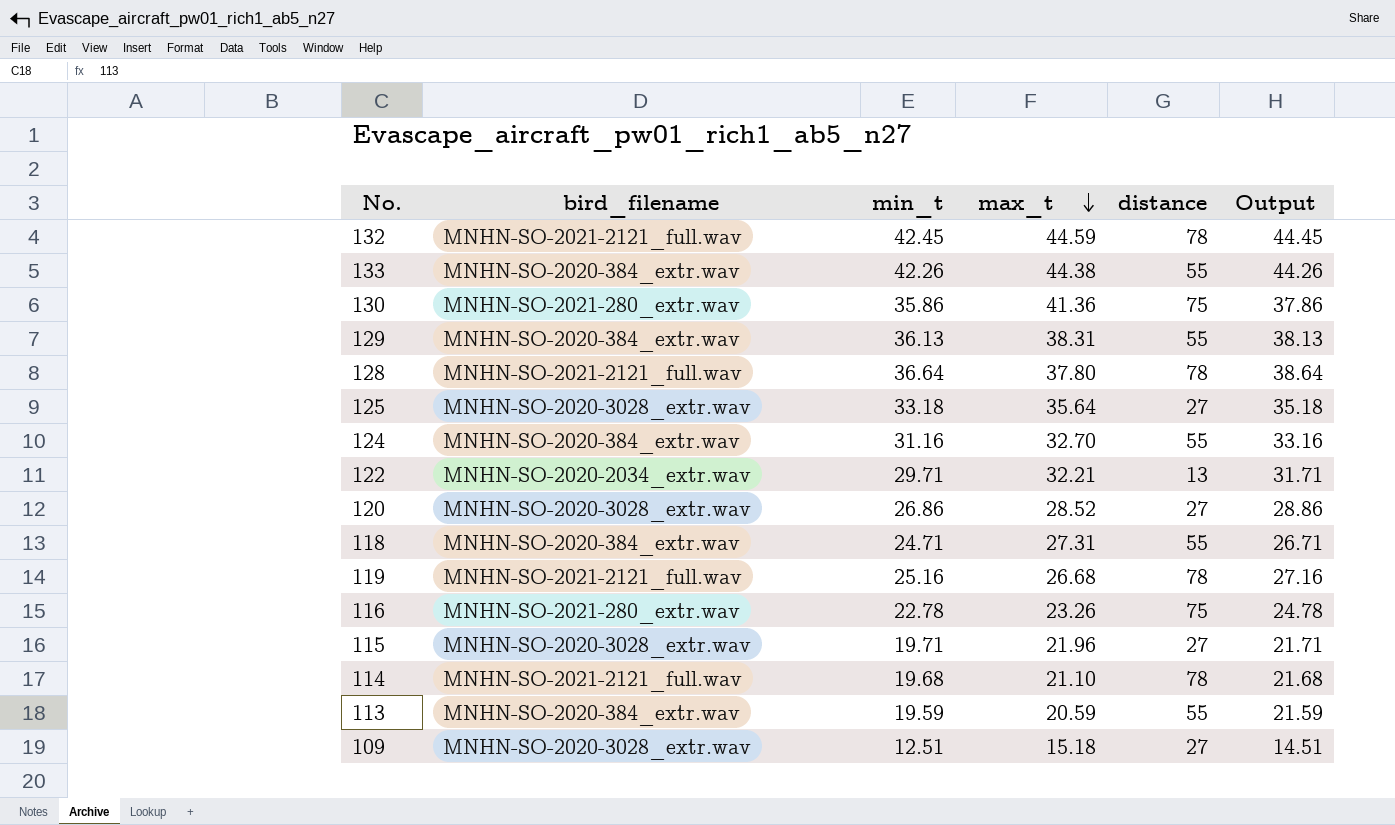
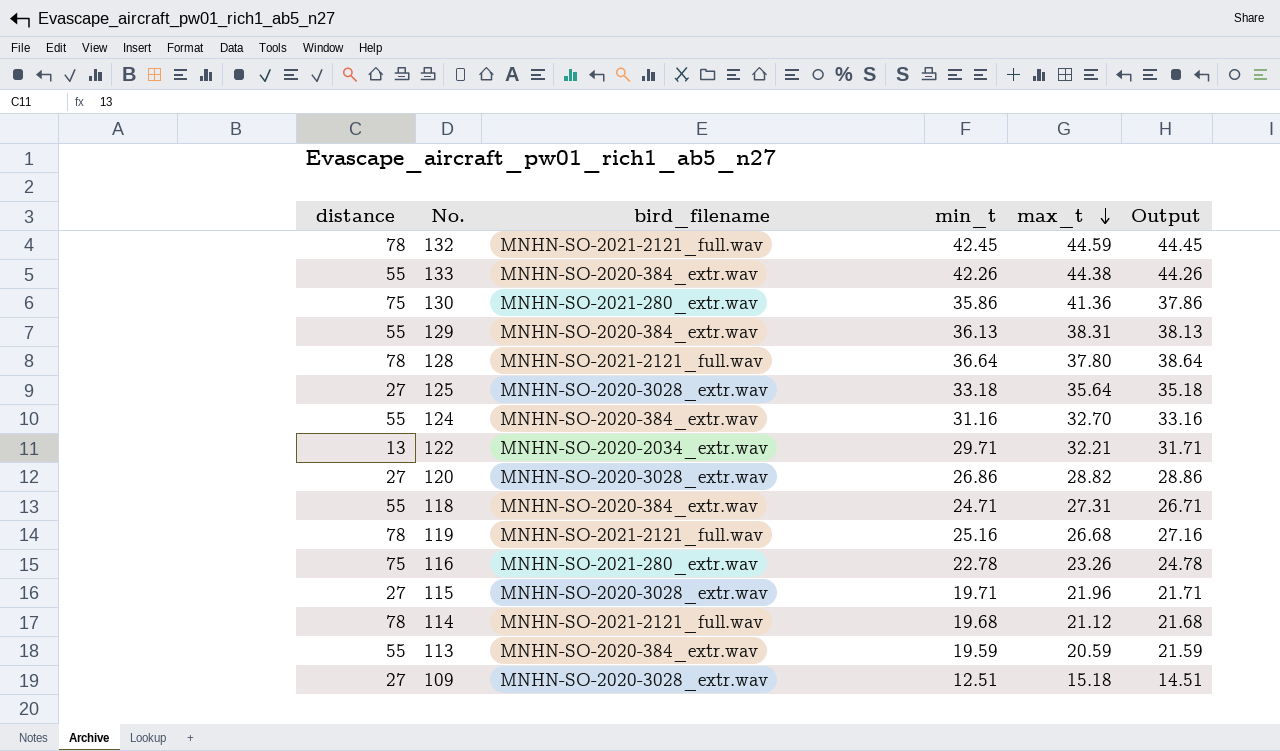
column distance | position: 5 -> 1
120 | max_t: 28.52 -> 28.82
114 | max_t: 21.10 -> 21.12

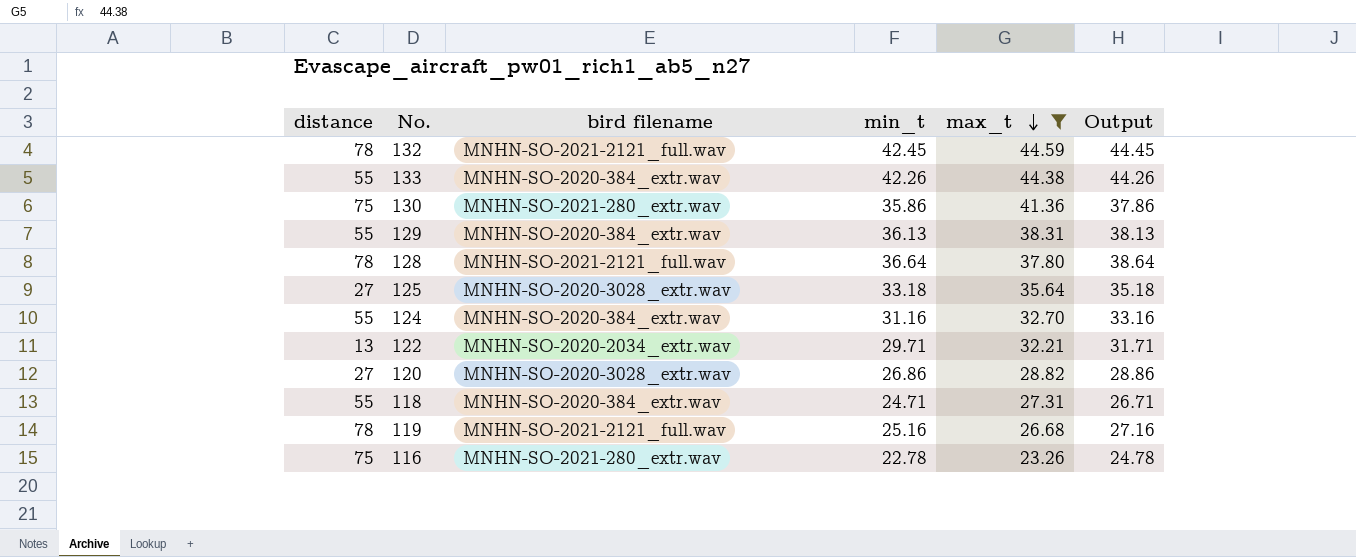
filter: none -> max_t >= 23.26
column name: bird_filename -> bird filename

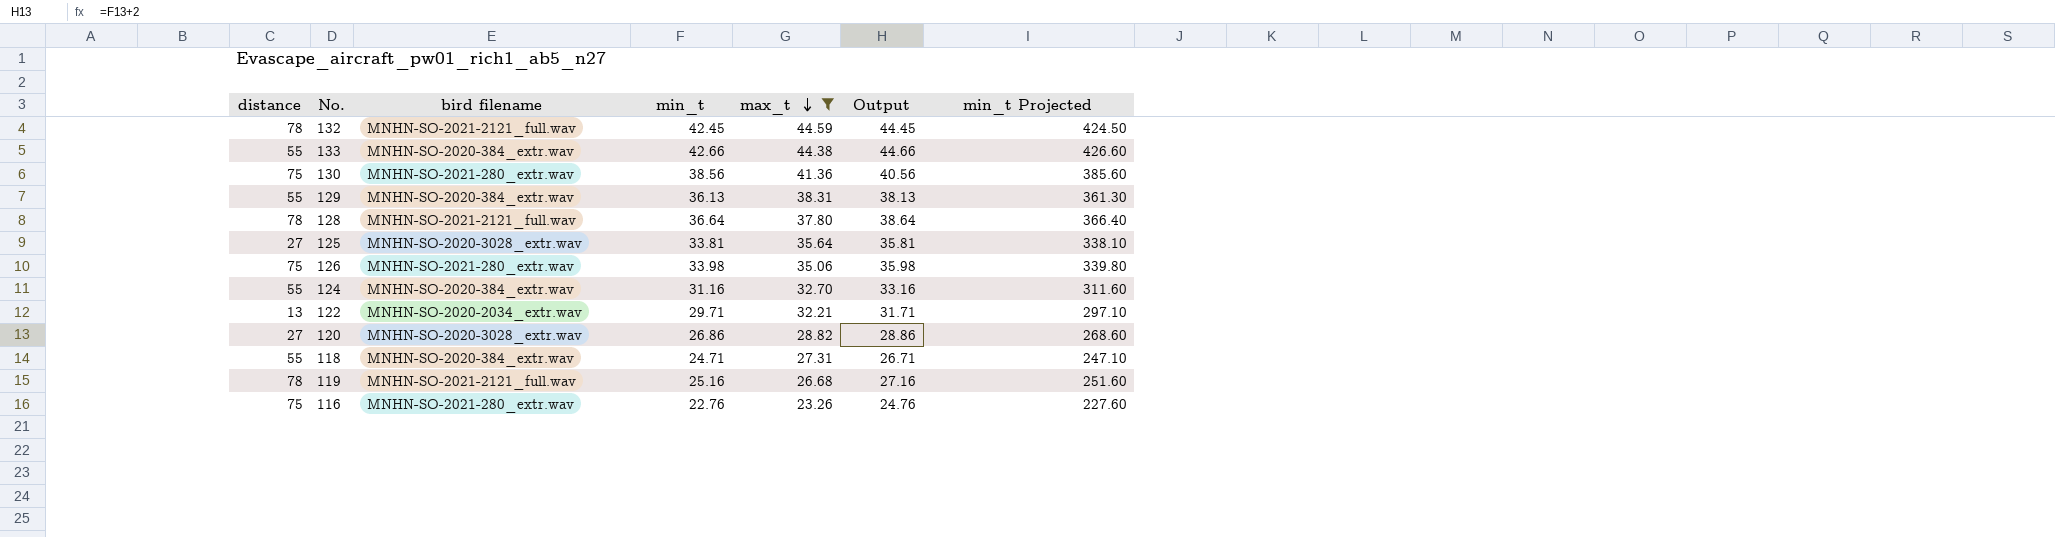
column min_t Projected | formula: none -> [min_t] * 10
133 | min_t: 42.26 -> 42.66
133 | Output: 44.26 -> 44.66
130 | min_t: 35.86 -> 38.56
130 | Output: 37.86 -> 40.56
125 | min_t: 33.18 -> 33.81
125 | Output: 35.18 -> 35.81
row 126: none -> 75 | MNHN-SO-2021-280_extr.wav | 33.98 | 35.06 | 35.98 | 339.80
116 | min_t: 22.78 -> 22.76
116 | Output: 24.78 -> 24.76

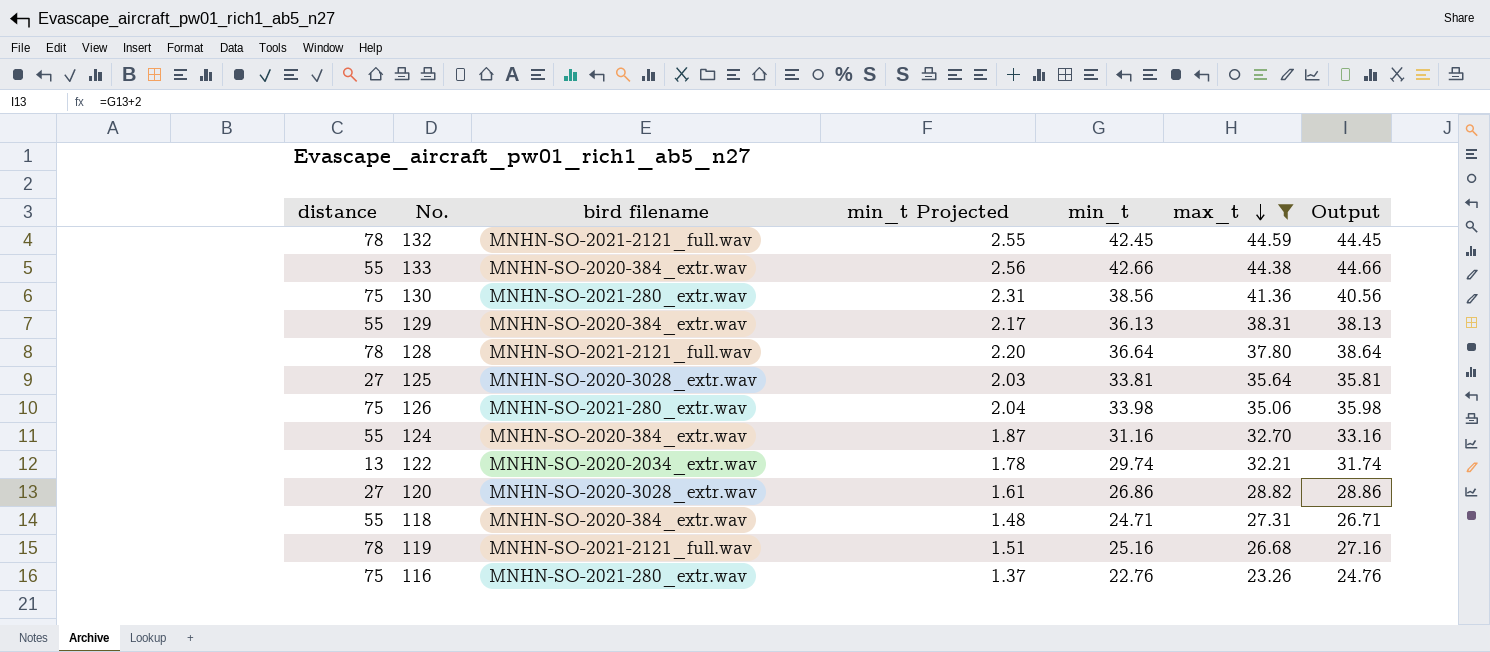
column min_t Projected | formula: [min_t] * 10 -> [min_t] * 0.06
column min_t Projected | position: 7 -> 4
122 | min_t: 29.71 -> 29.74
122 | Output: 31.71 -> 31.74

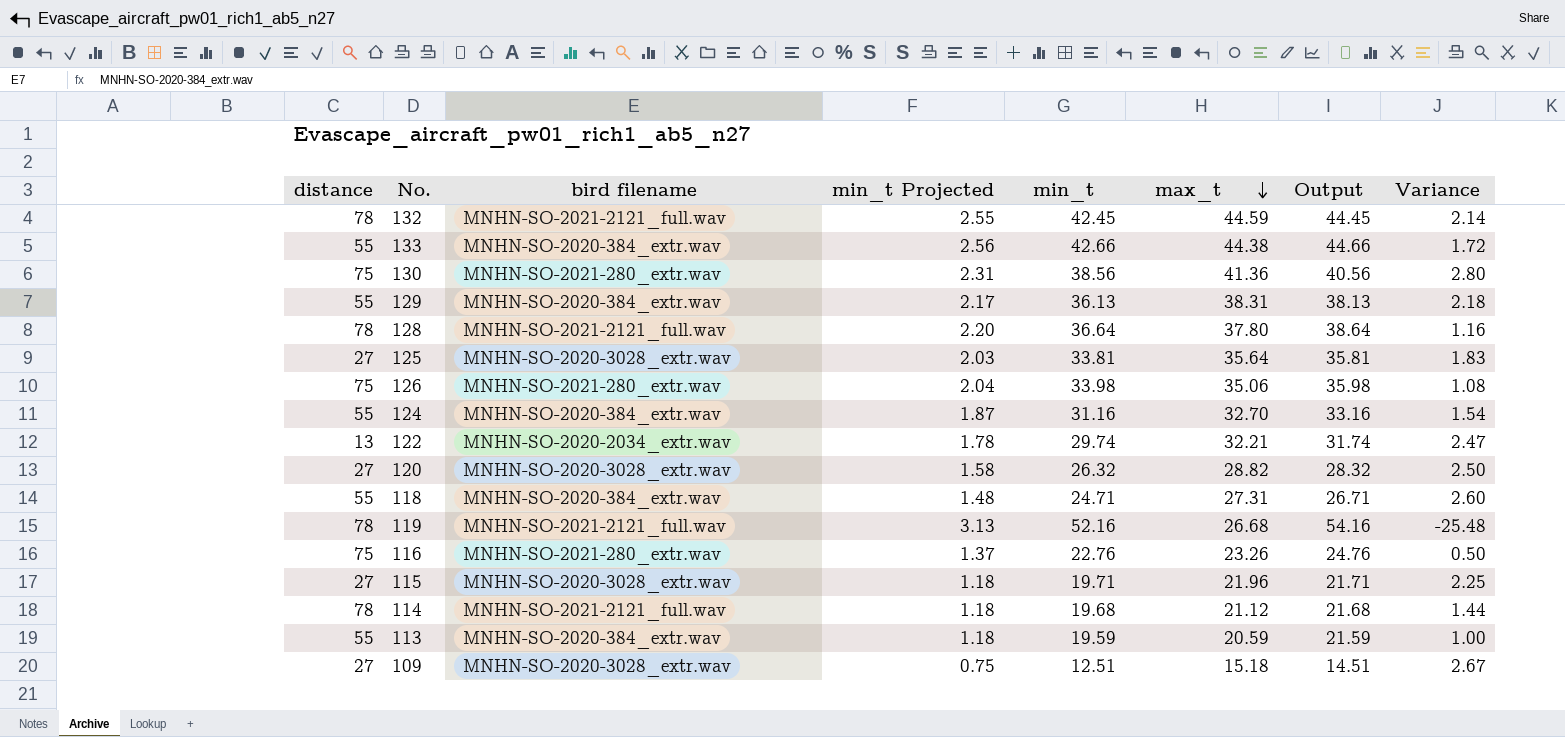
filter: max_t >= 23.26 -> none
column Variance | formula: none -> [max_t] - [min_t]
120 | min_t Projected: 1.61 -> 1.58
120 | min_t: 26.86 -> 26.32
120 | Output: 28.86 -> 28.32
119 | min_t Projected: 1.51 -> 3.13
119 | min_t: 25.16 -> 52.16
119 | Output: 27.16 -> 54.16

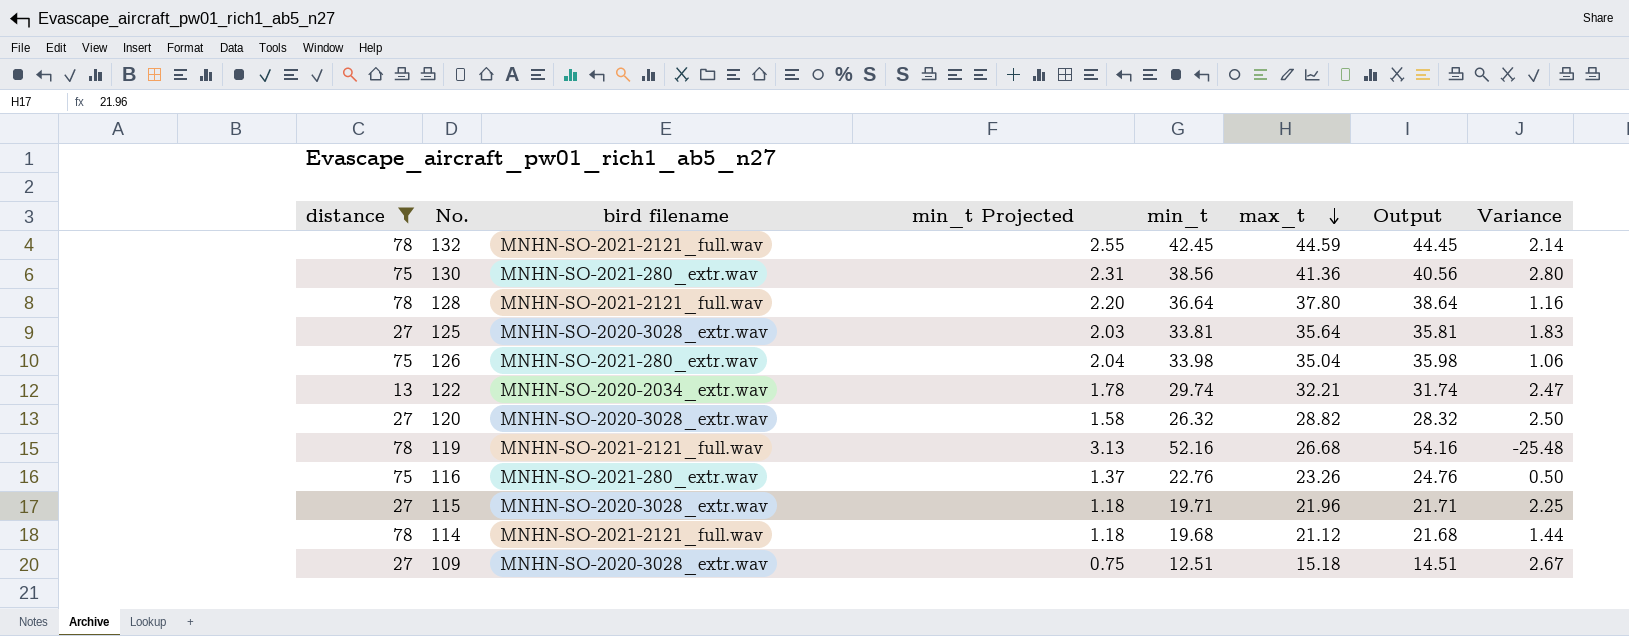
filter: none -> distance != 55
126 | max_t: 35.06 -> 35.04
126 | Variance: 1.08 -> 1.06

